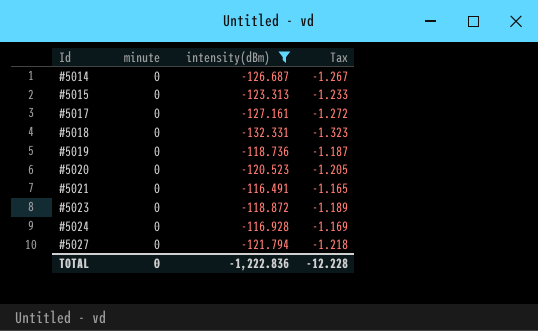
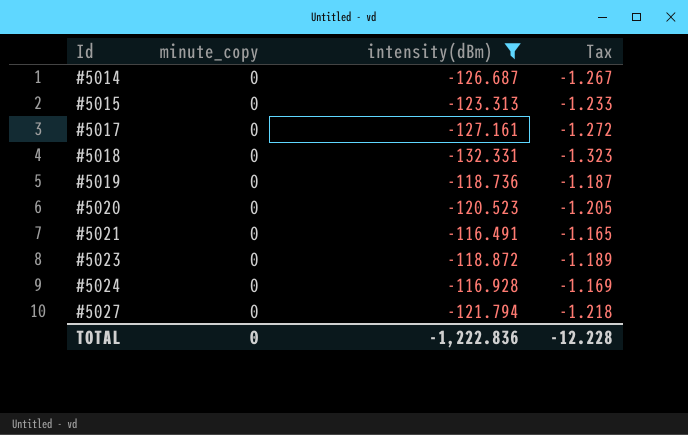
column name: minute -> minute_copy

